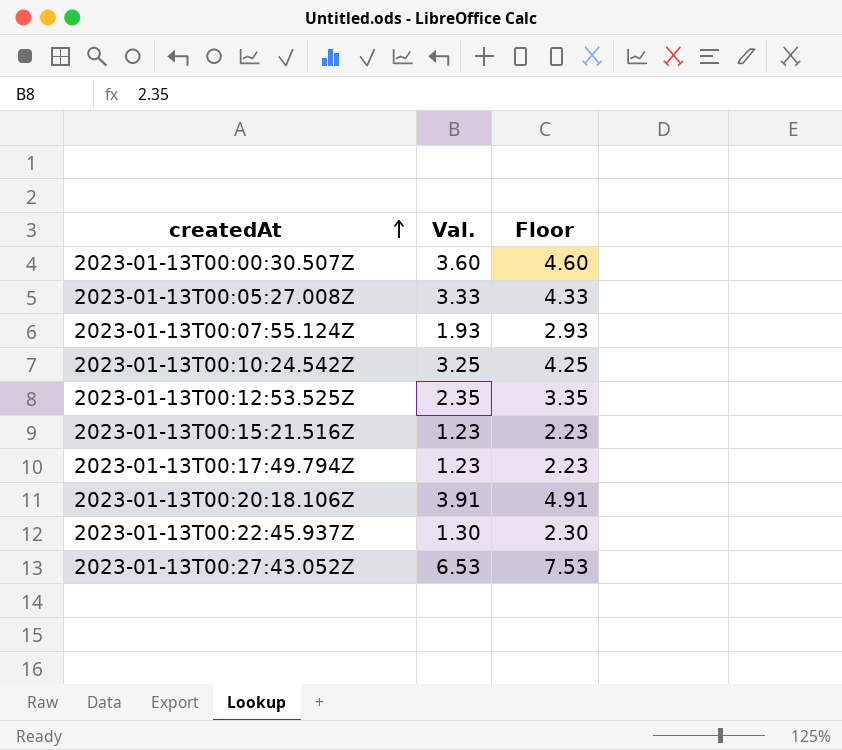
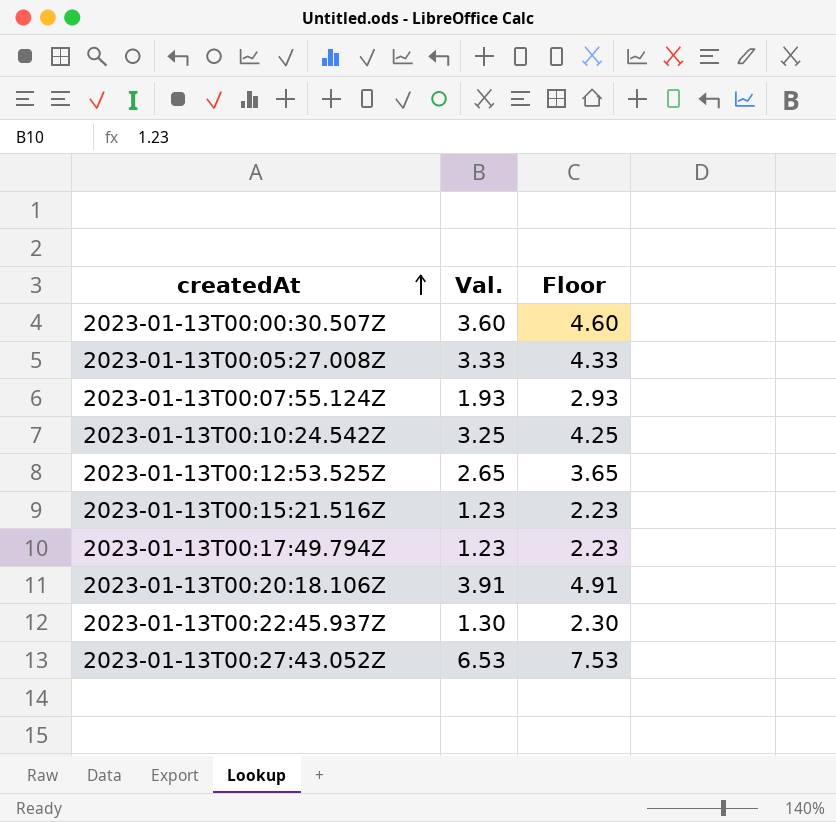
2023-01-13T00:12:53.525Z | Val.: 2.35 -> 2.65
2023-01-13T00:12:53.525Z | Floor: 3.35 -> 3.65

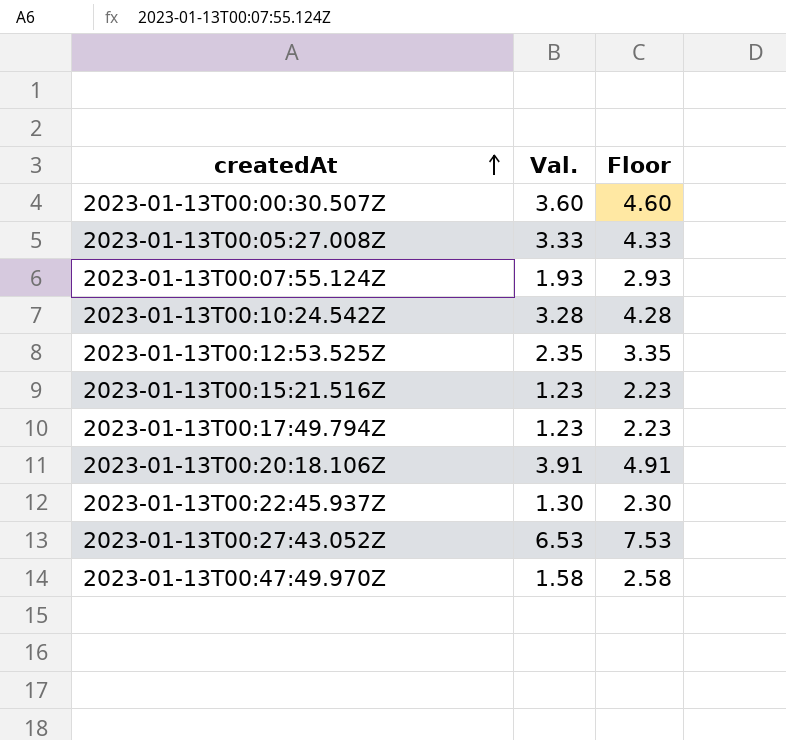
2023-01-13T00:10:24.542Z | Val.: 3.25 -> 3.28
2023-01-13T00:10:24.542Z | Floor: 4.25 -> 4.28
2023-01-13T00:12:53.525Z | Val.: 2.65 -> 2.35
2023-01-13T00:12:53.525Z | Floor: 3.65 -> 3.35
row 2023-01-13T00:47:49.970Z: none -> 1.58 | 2.58

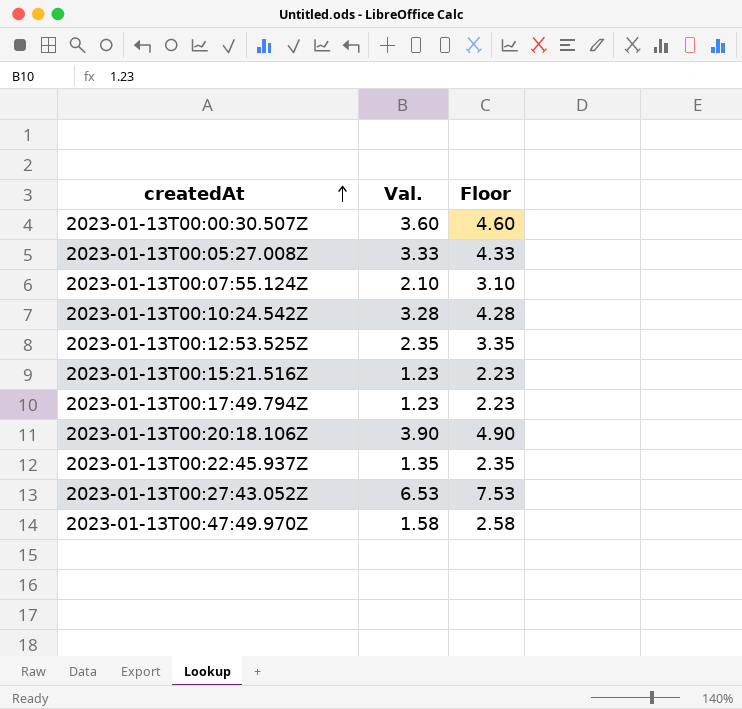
2023-01-13T00:07:55.124Z | Val.: 1.93 -> 2.10
2023-01-13T00:07:55.124Z | Floor: 2.93 -> 3.10
2023-01-13T00:20:18.106Z | Val.: 3.91 -> 3.90
2023-01-13T00:20:18.106Z | Floor: 4.91 -> 4.90
2023-01-13T00:22:45.937Z | Val.: 1.30 -> 1.35
2023-01-13T00:22:45.937Z | Floor: 2.30 -> 2.35

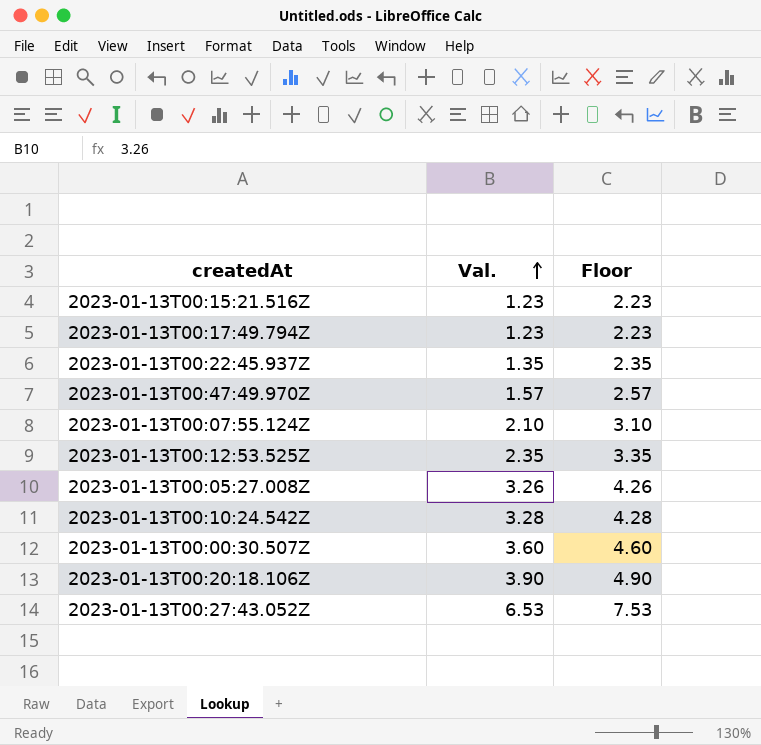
row order: createdAt ascending -> Val. ascending
2023-01-13T00:47:49.970Z | Val.: 1.58 -> 1.57
2023-01-13T00:47:49.970Z | Floor: 2.58 -> 2.57
2023-01-13T00:05:27.008Z | Val.: 3.33 -> 3.26
2023-01-13T00:05:27.008Z | Floor: 4.33 -> 4.26

